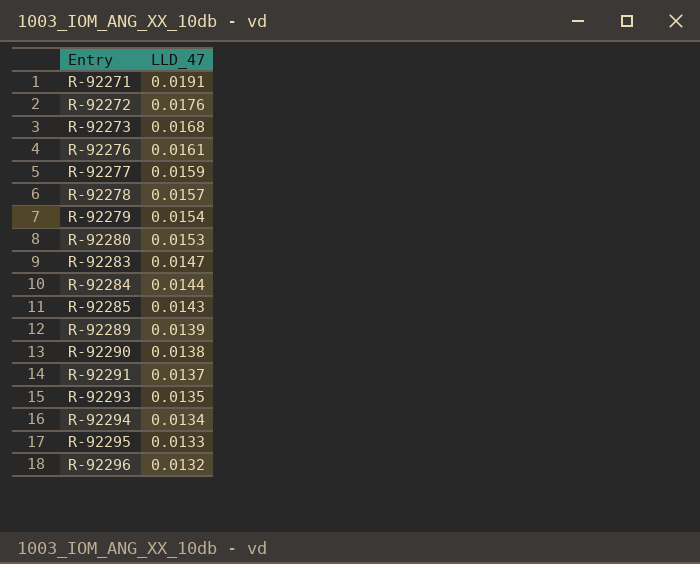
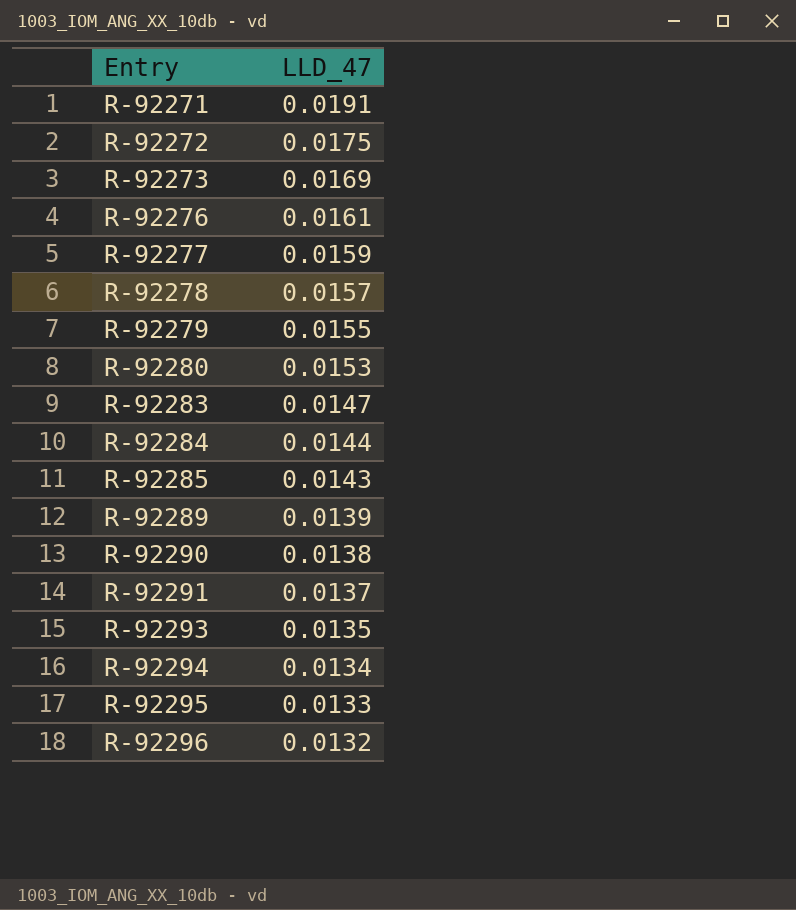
R-92272 | LLD_47: 0.0176 -> 0.0175
R-92273 | LLD_47: 0.0168 -> 0.0169
R-92279 | LLD_47: 0.0154 -> 0.0155

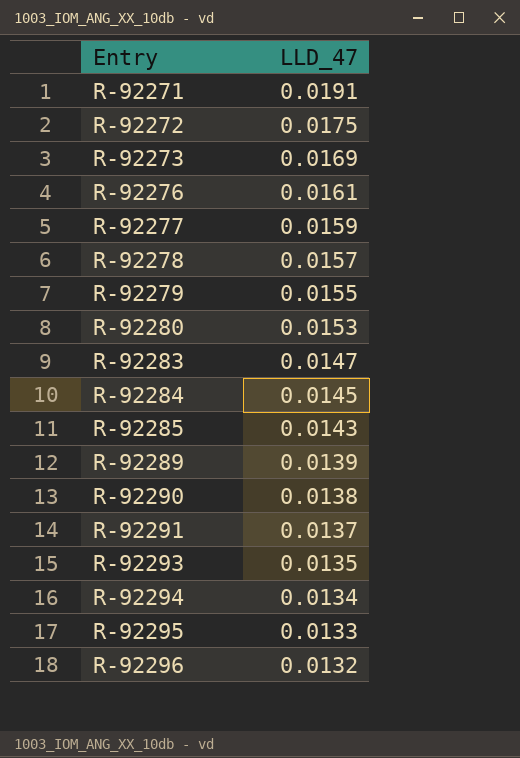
R-92284 | LLD_47: 0.0144 -> 0.0145

